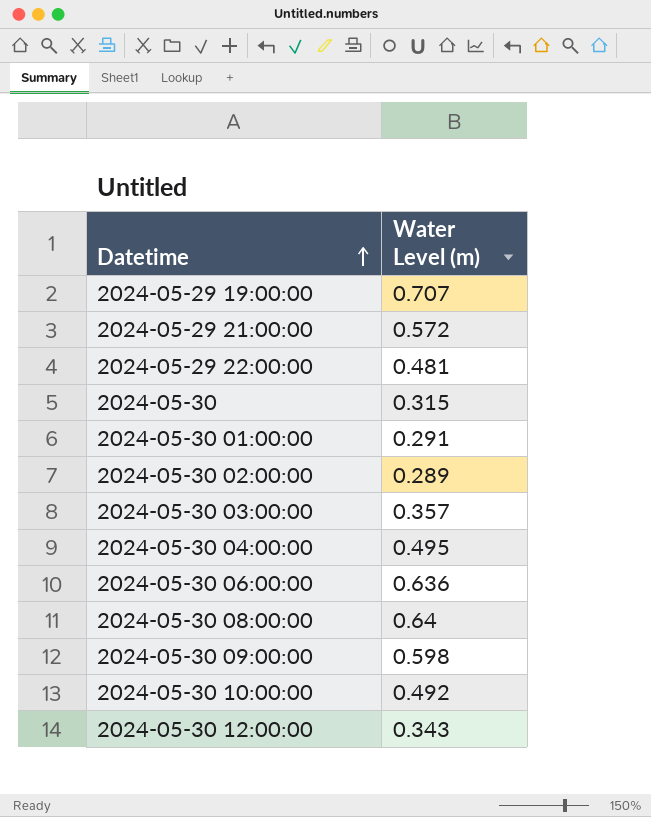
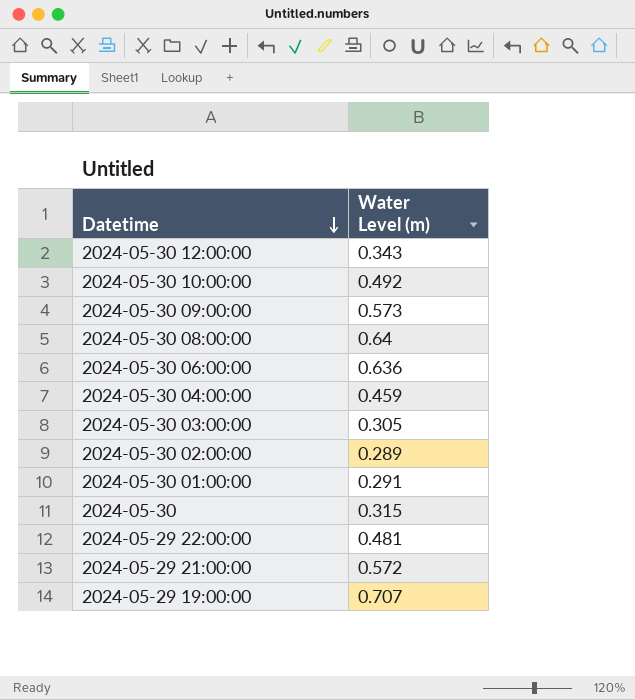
row order: Datetime ascending -> Datetime descending
2024-05-30 09:00:00 | Water Level (m): 0.598 -> 0.573
2024-05-30 04:00:00 | Water Level (m): 0.495 -> 0.459
2024-05-30 03:00:00 | Water Level (m): 0.357 -> 0.305

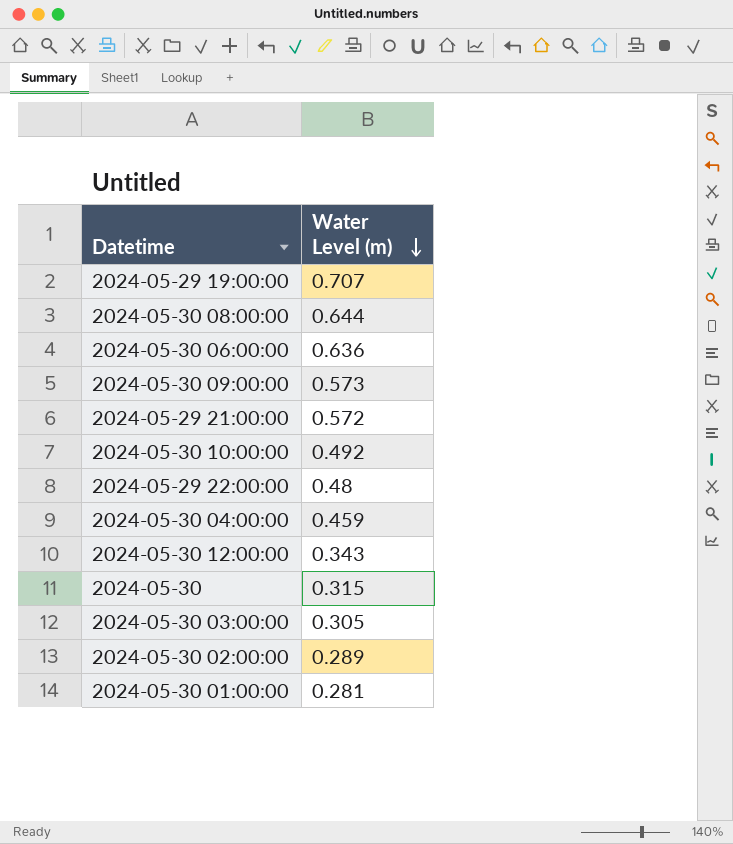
row order: Datetime descending -> Water Level (m) descending
2024-05-30 08:00:00 | Water Level (m): 0.64 -> 0.644
2024-05-29 22:00:00 | Water Level (m): 0.481 -> 0.48
2024-05-30 01:00:00 | Water Level (m): 0.291 -> 0.281

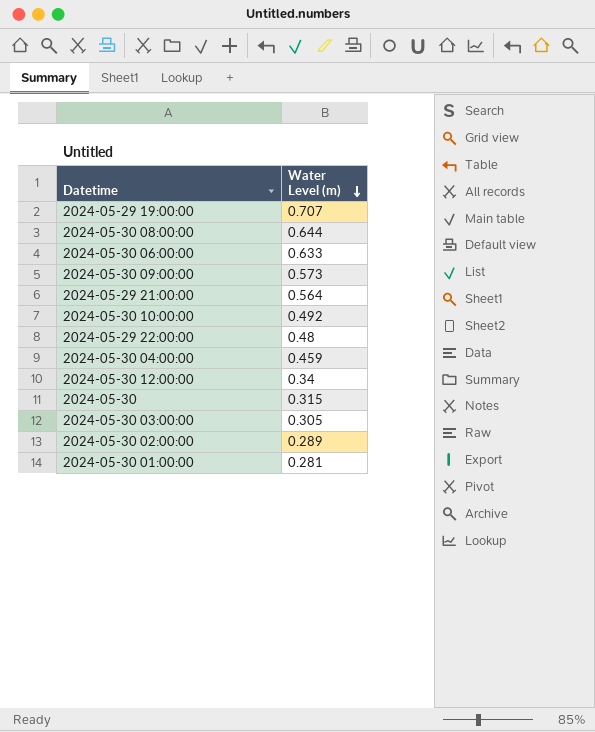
2024-05-30 06:00:00 | Water Level (m): 0.636 -> 0.633
2024-05-29 21:00:00 | Water Level (m): 0.572 -> 0.564
2024-05-30 12:00:00 | Water Level (m): 0.343 -> 0.34

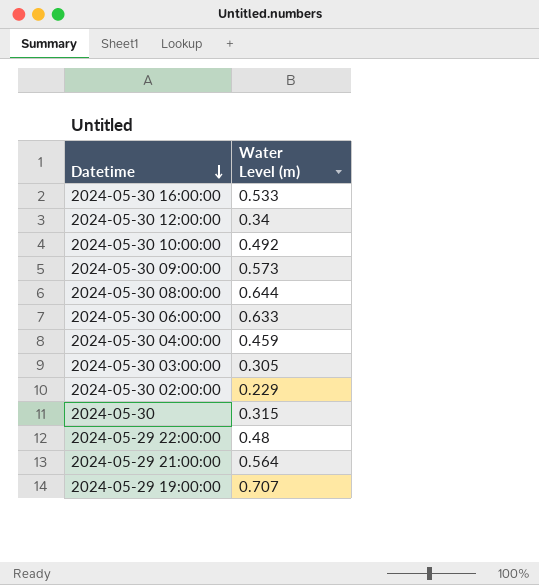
row order: Water Level (m) descending -> Datetime descending
row 2024-05-30 01:00:00: 0.281 -> none
row 2024-05-30 16:00:00: none -> 0.533
2024-05-30 02:00:00 | Water Level (m): 0.289 -> 0.229

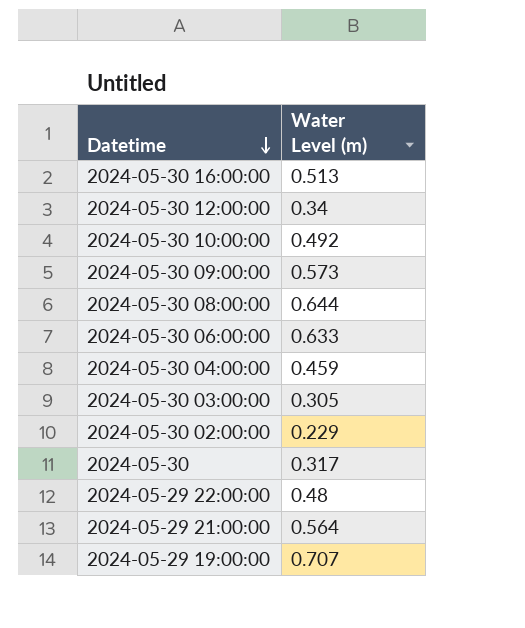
2024-05-30 16:00:00 | Water Level (m): 0.533 -> 0.513
2024-05-30 | Water Level (m): 0.315 -> 0.317

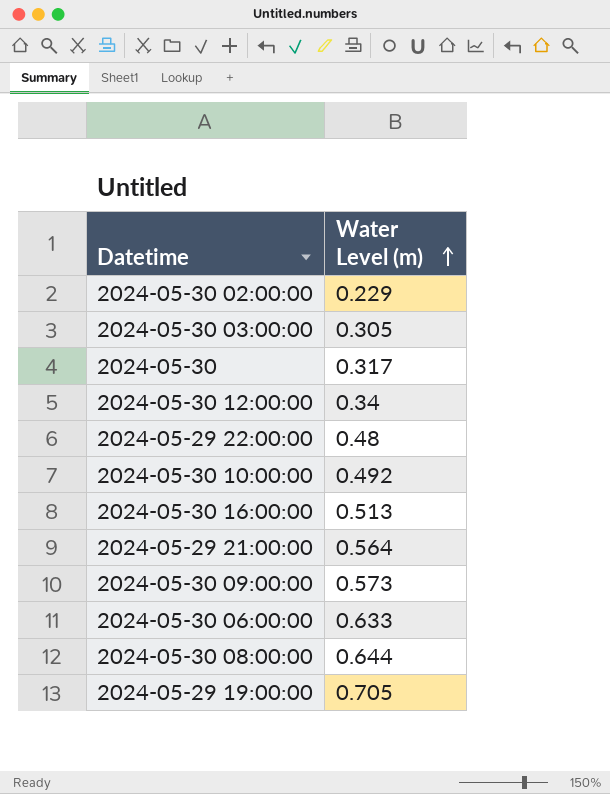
row order: Datetime descending -> Water Level (m) ascending
row 2024-05-30 04:00:00: 0.459 -> none
2024-05-29 19:00:00 | Water Level (m): 0.707 -> 0.705

